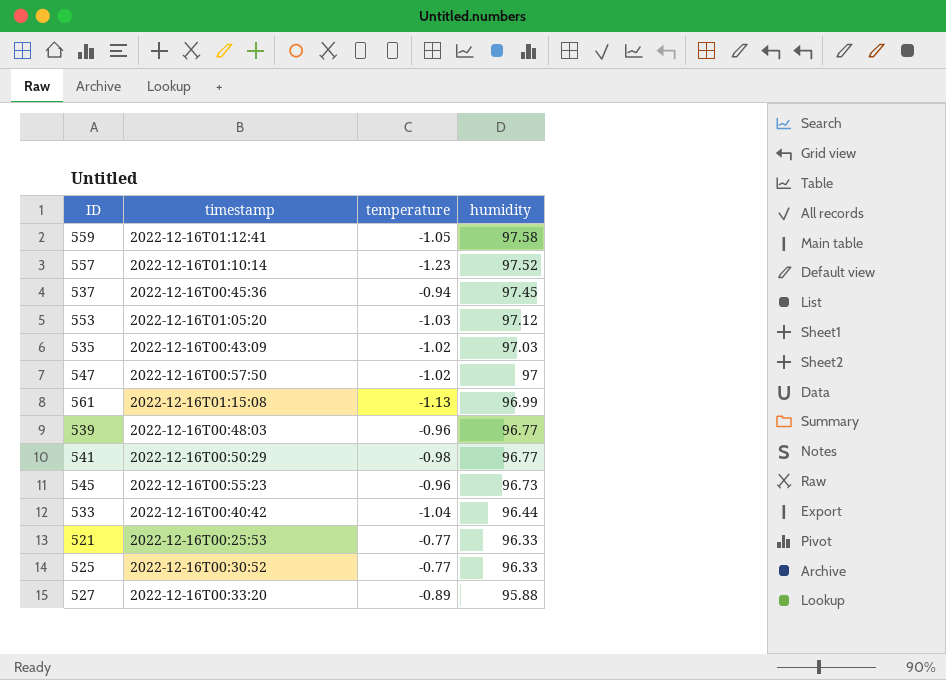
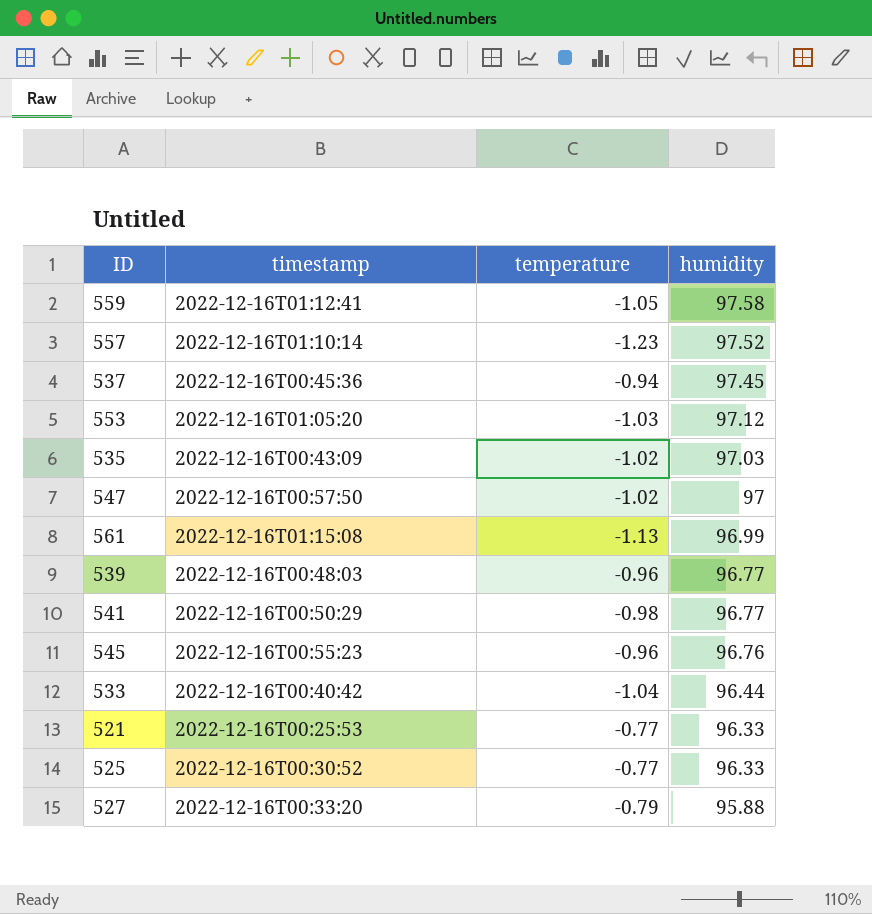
545 | humidity: 96.73 -> 96.76
527 | temperature: -0.89 -> -0.79

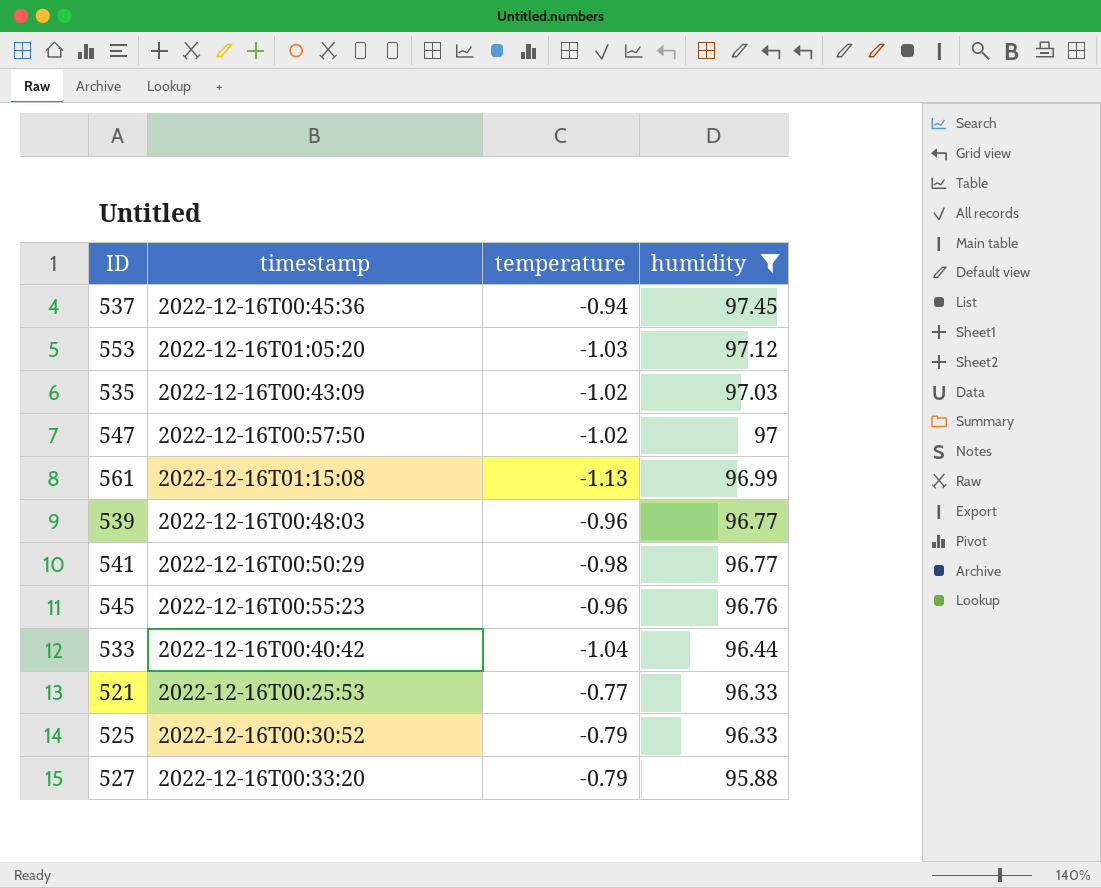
filter: none -> humidity <= 97.45
525 | temperature: -0.77 -> -0.79

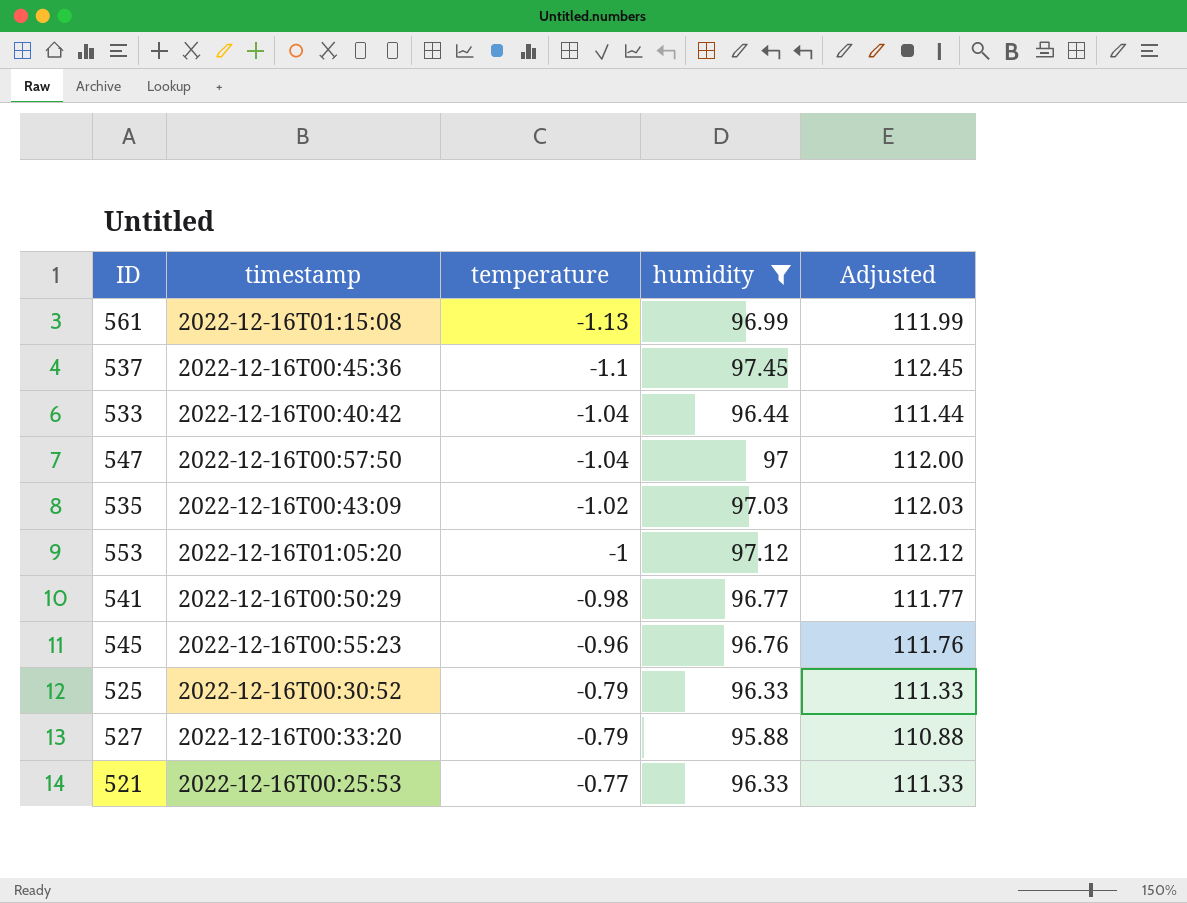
row order: humidity descending -> temperature ascending
column Adjusted | formula: none -> [humidity] + 15
row 539: 2022-12-16T00:48:03 | -0.96 | 96.77 -> none
537 | temperature: -0.94 -> -1.1
547 | temperature: -1.02 -> -1.04
553 | temperature: -1.03 -> -1

